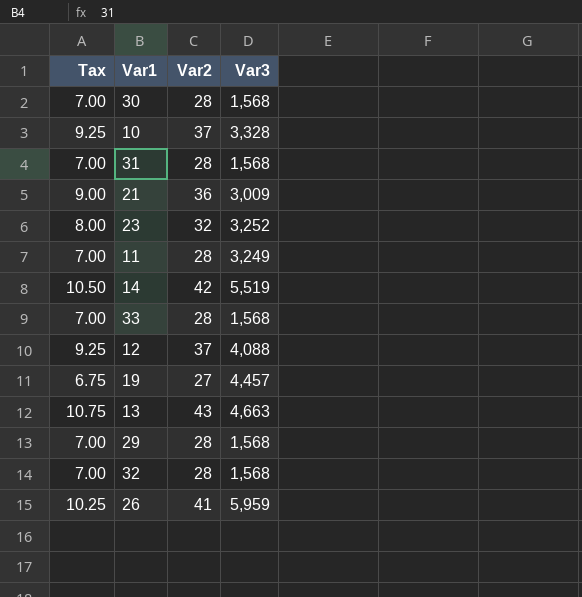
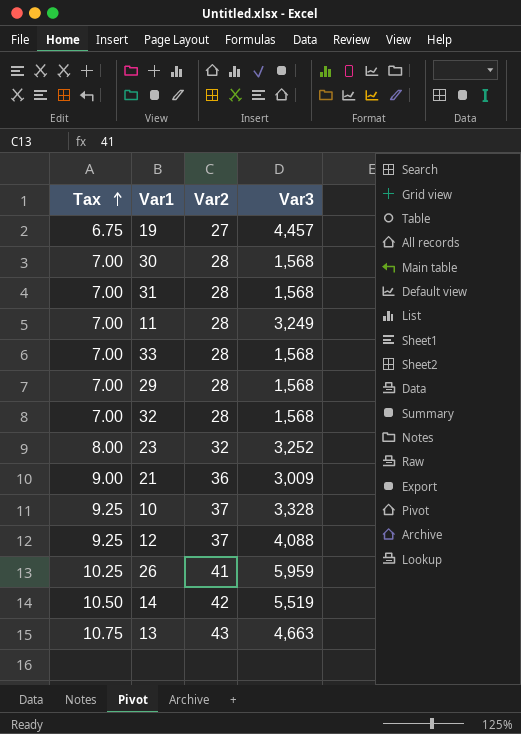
row order: none -> Tax ascending

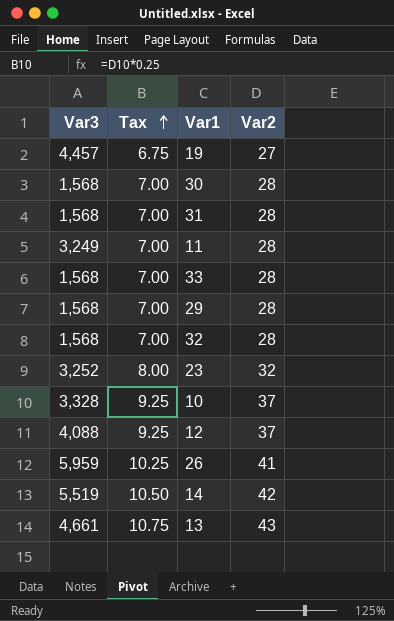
column Var3 | position: 4 -> 1
row 21: 9.00 | 36 | 3,009 -> none
13 | Var3: 4,663 -> 4,661

